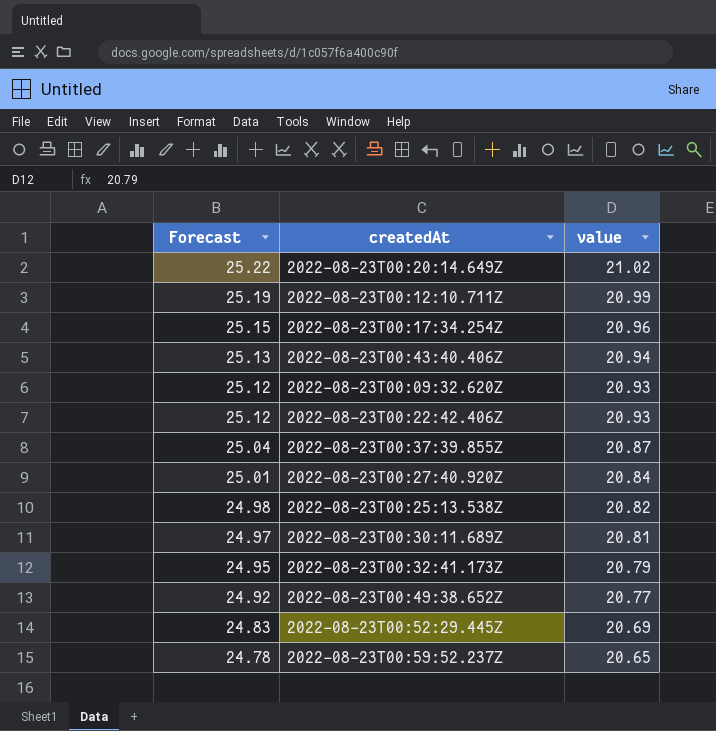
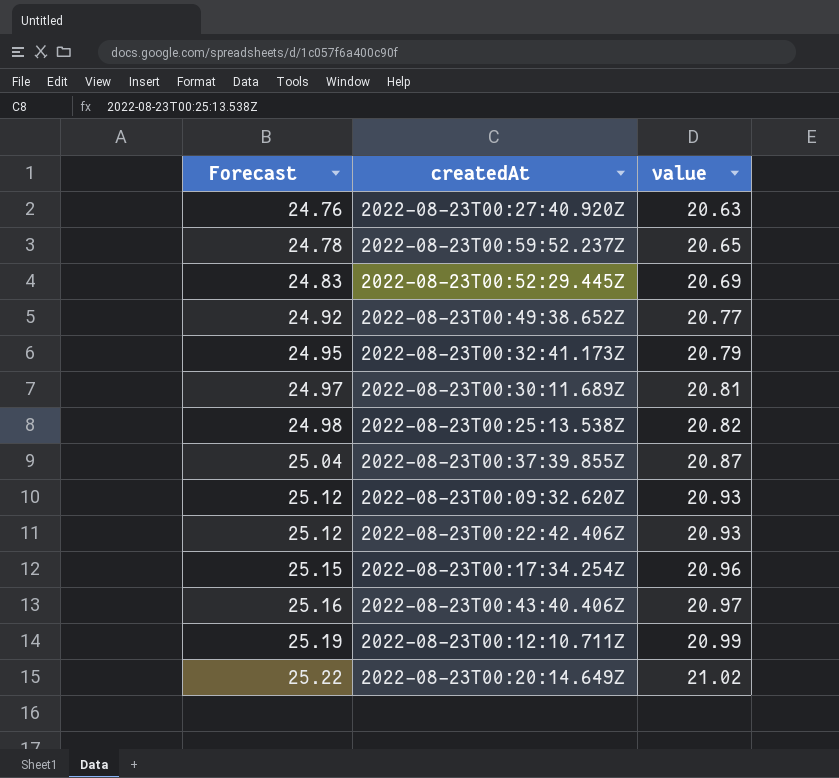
row order: Forecast descending -> Forecast ascending
2022-08-23T00:27:40.920Z | Forecast: 25.01 -> 24.76
2022-08-23T00:27:40.920Z | value: 20.84 -> 20.63
2022-08-23T00:43:40.406Z | Forecast: 25.13 -> 25.16
2022-08-23T00:43:40.406Z | value: 20.94 -> 20.97

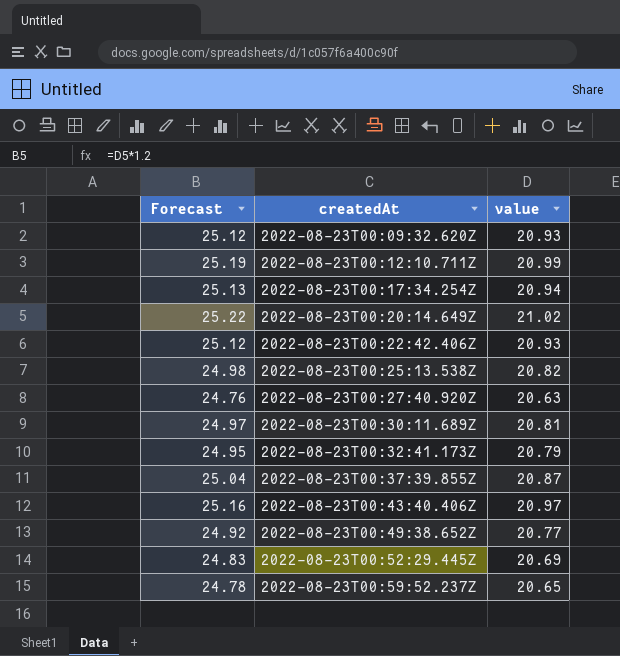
row order: Forecast ascending -> createdAt ascending
2022-08-23T00:17:34.254Z | Forecast: 25.15 -> 25.13
2022-08-23T00:17:34.254Z | value: 20.96 -> 20.94

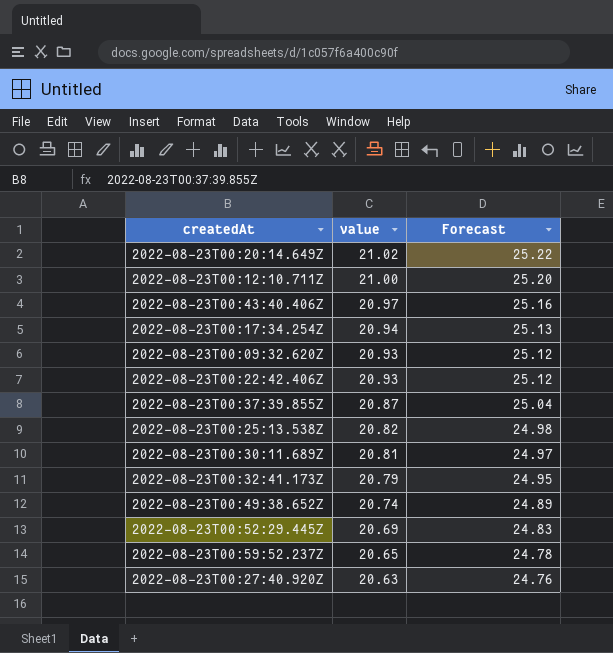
row order: createdAt ascending -> value descending
column Forecast | position: 1 -> 3
2022-08-23T00:12:10.711Z | value: 20.99 -> 21.00
2022-08-23T00:12:10.711Z | Forecast: 25.19 -> 25.20
2022-08-23T00:49:38.652Z | value: 20.77 -> 20.74
2022-08-23T00:49:38.652Z | Forecast: 24.92 -> 24.89

